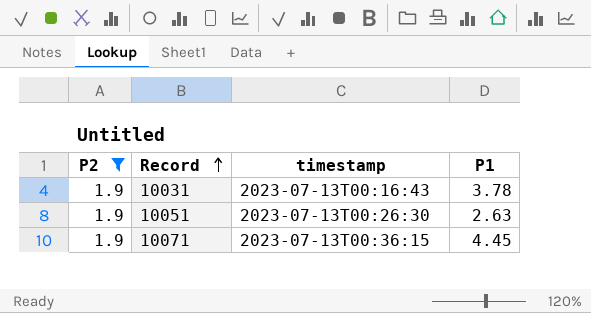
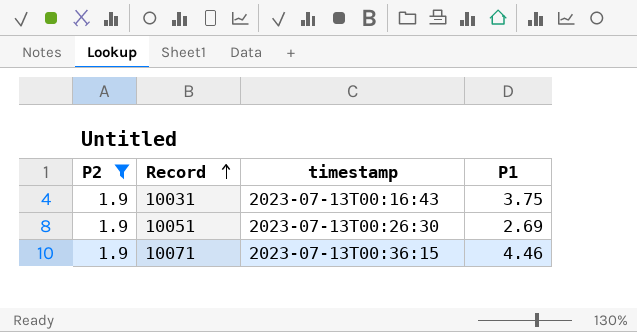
10031 | P1: 3.78 -> 3.75
10051 | P1: 2.63 -> 2.69
10071 | P1: 4.45 -> 4.46

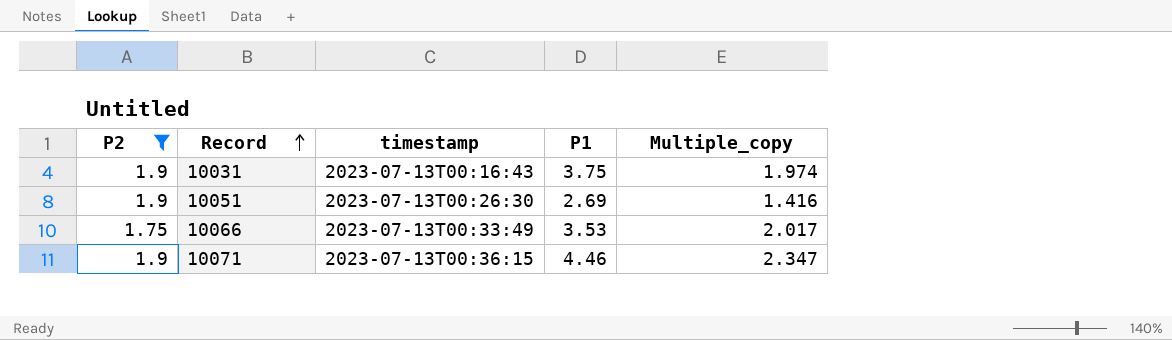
column Multiple_copy | formula: none -> [P1] / [P2]
row 10066: none -> 1.75 | 2023-07-13T00:33:49 | 3.53 | 2.017

